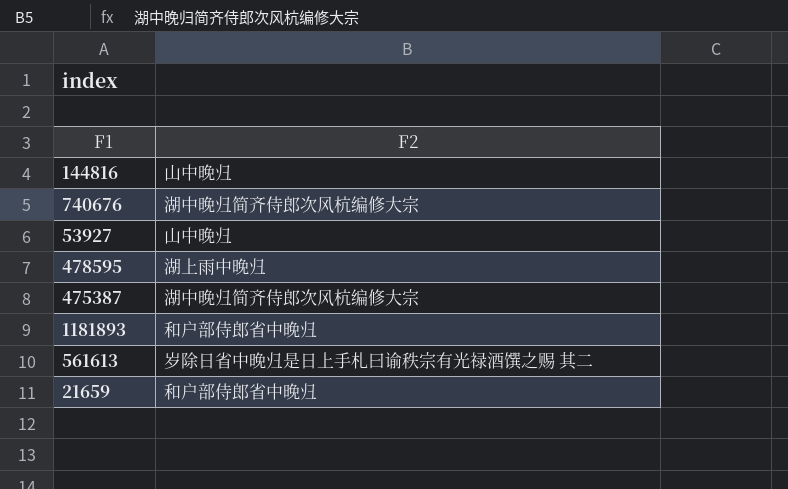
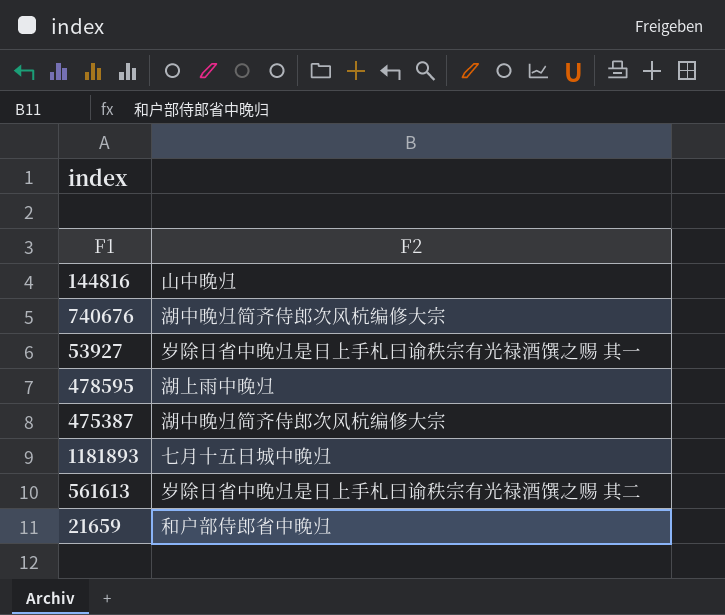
53927 | F2: 山中晚归 -> 岁除日省中晚归是日上手札曰谕秩宗有光禄酒馔之赐 其一
1181893 | F2: 和户部侍郎省中晚归 -> 七月十五日城中晚归

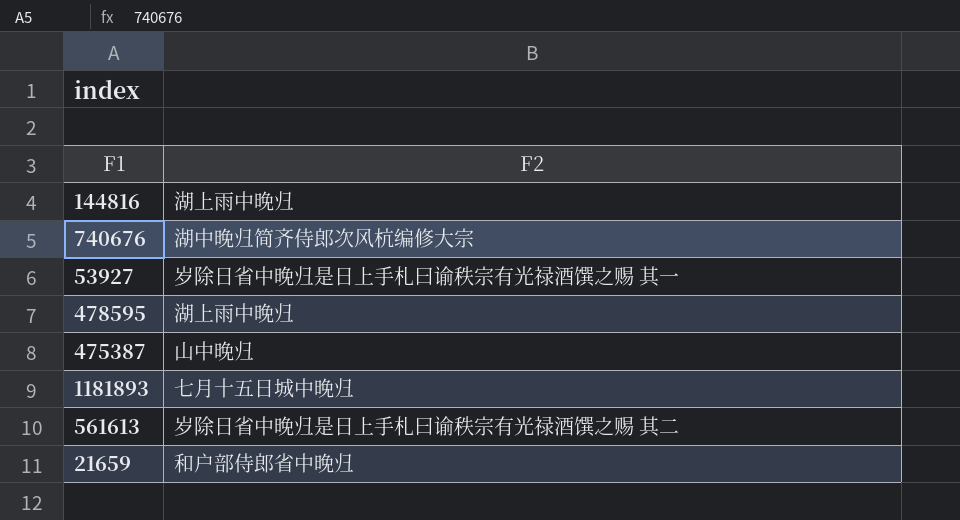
144816 | F2: 山中晚归 -> 湖上雨中晚归
475387 | F2: 湖中晚归简齐侍郎次风杭编修大宗 -> 山中晚归

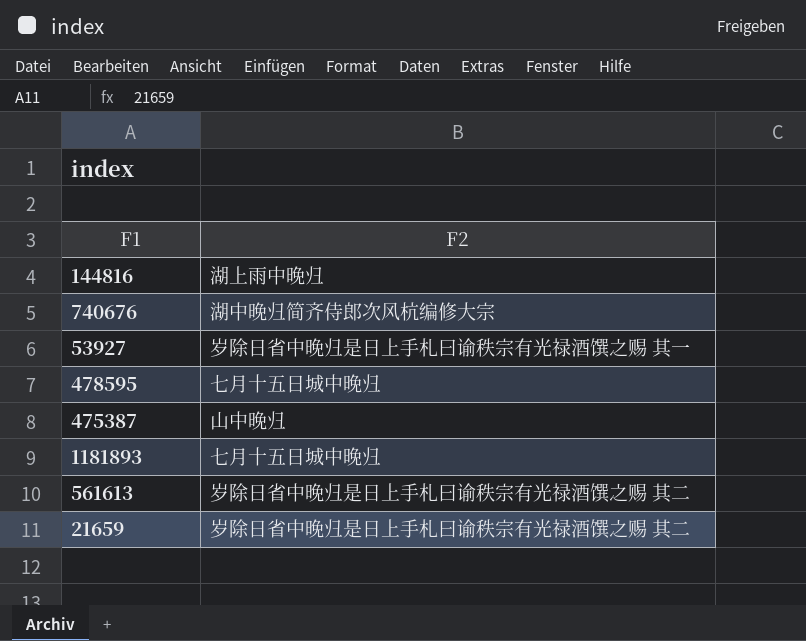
478595 | F2: 湖上雨中晚归 -> 七月十五日城中晚归
21659 | F2: 和户部侍郎省中晚归 -> 岁除日省中晚归是日上手札曰谕秩宗有光禄酒馔之赐 其二

